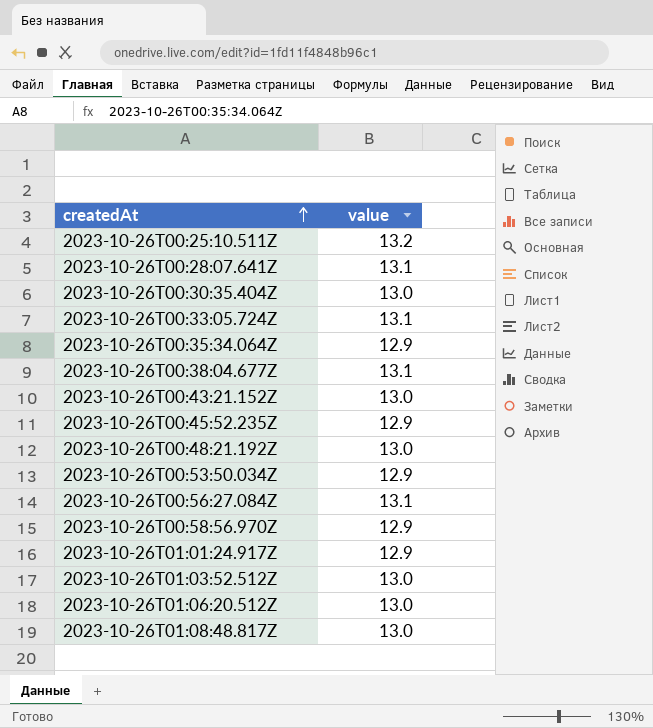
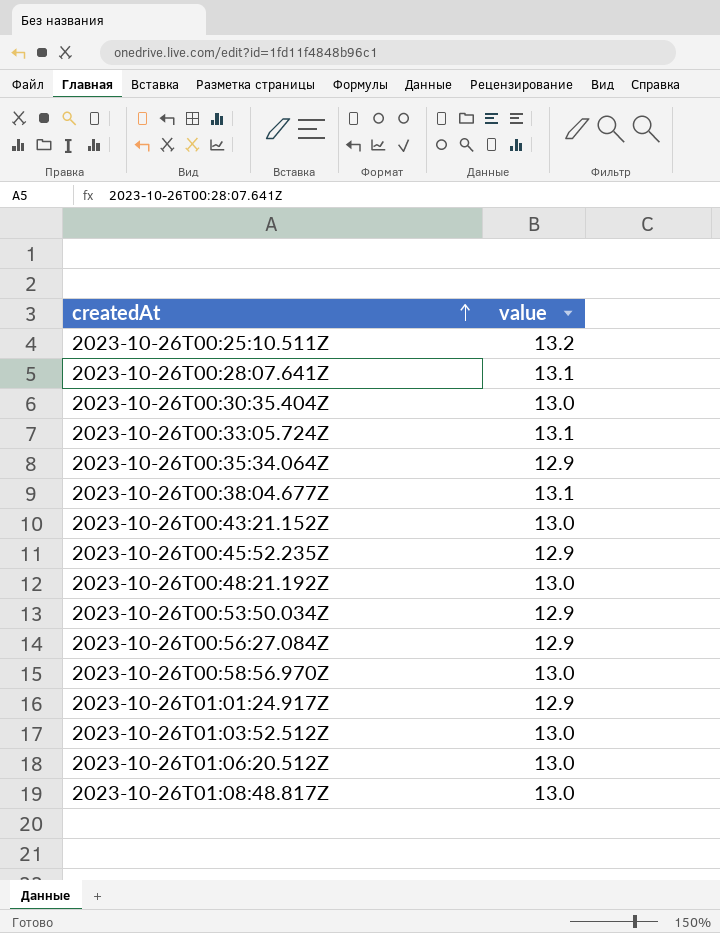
2023-10-26T00:56:27.084Z | value: 13.1 -> 12.9
2023-10-26T00:58:56.970Z | value: 12.9 -> 13.0

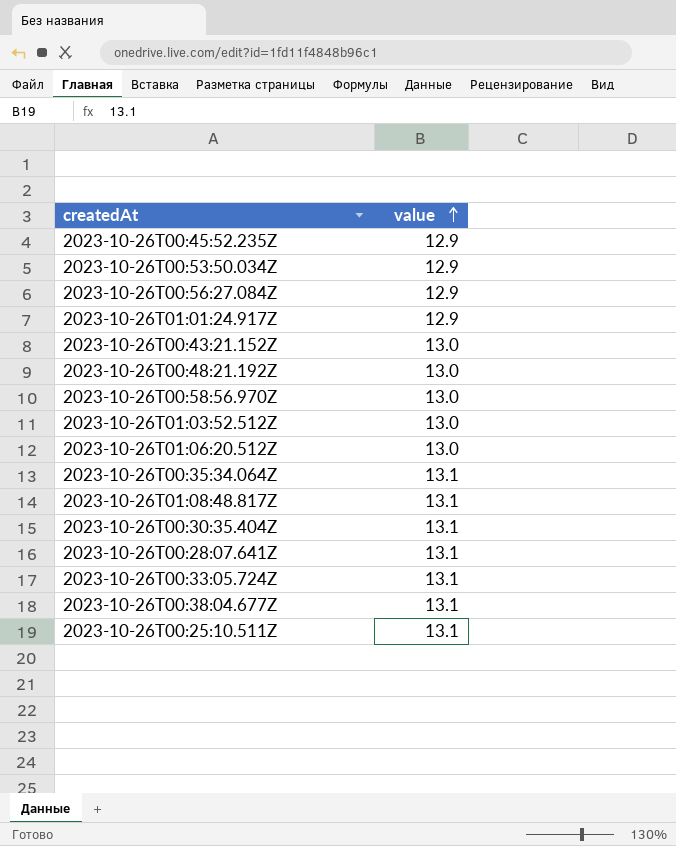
row order: createdAt ascending -> value ascending
2023-10-26T00:35:34.064Z | value: 12.9 -> 13.1
2023-10-26T01:08:48.817Z | value: 13.0 -> 13.1
2023-10-26T00:30:35.404Z | value: 13.0 -> 13.1
2023-10-26T00:25:10.511Z | value: 13.2 -> 13.1

